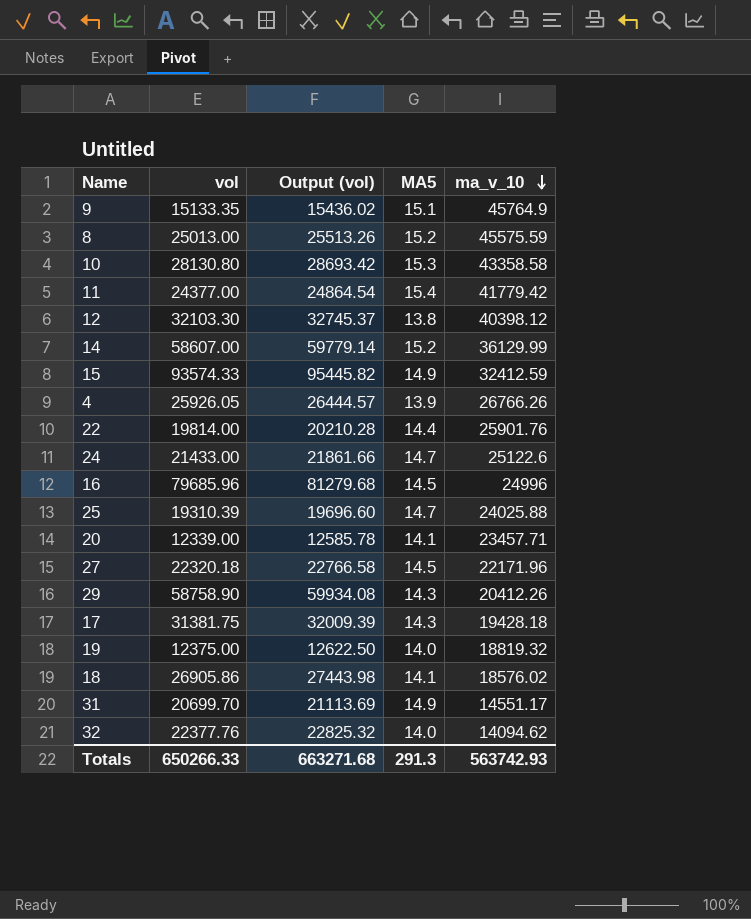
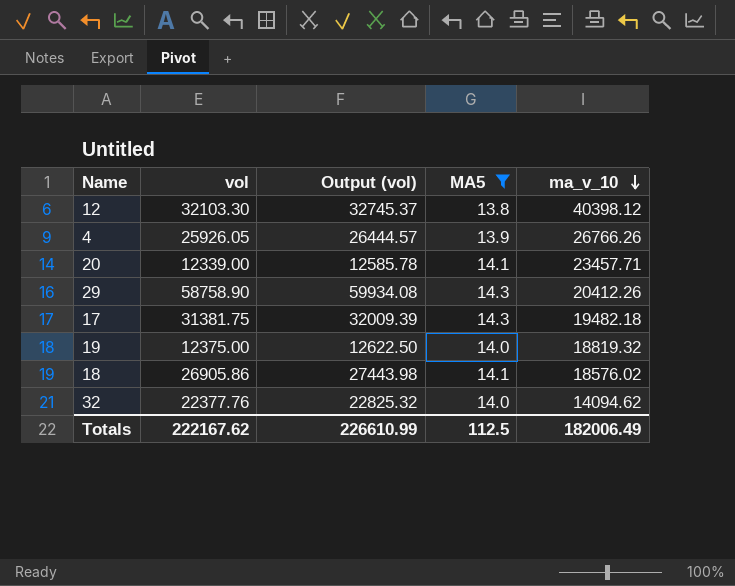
filter: none -> MA5 <= 14.3
17 | ma_v_10: 19428.18 -> 19482.18
Totals | vol: 650266.33 -> 222167.62
Totals | Output (vol): 663271.68 -> 226610.99
Totals | MA5: 291.3 -> 112.5
Totals | ma_v_10: 563742.93 -> 182006.49

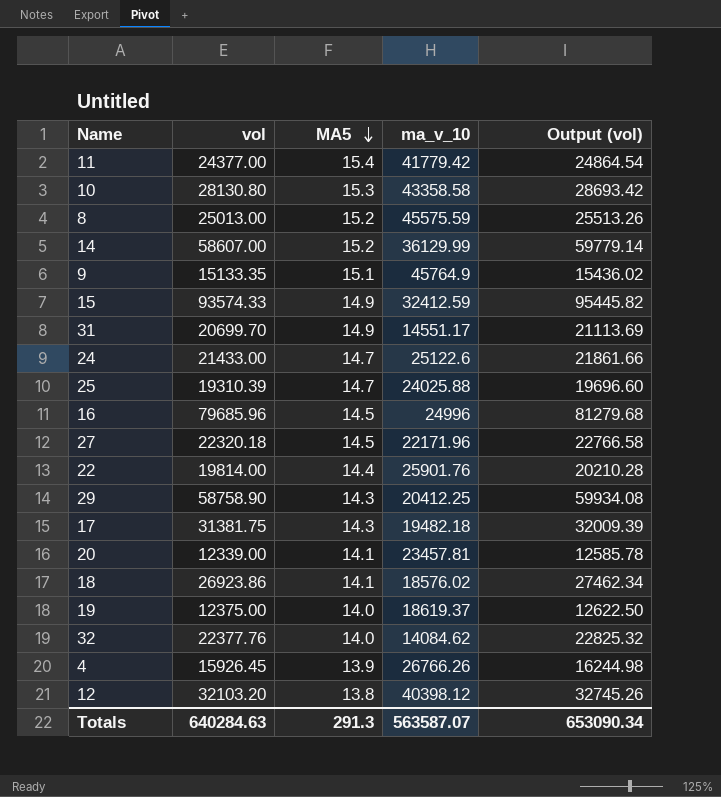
filter: MA5 <= 14.3 -> none
row order: ma_v_10 descending -> MA5 descending
column Output (vol) | position: 3 -> 5
29 | ma_v_10: 20412.26 -> 20412.25
20 | ma_v_10: 23457.71 -> 23457.81
18 | vol: 26905.86 -> 26923.86
18 | Output (vol): 27443.98 -> 27462.34
19 | ma_v_10: 18819.32 -> 18619.37
32 | ma_v_10: 14094.62 -> 14084.62
4 | vol: 25926.05 -> 15926.45
4 | Output (vol): 26444.57 -> 16244.98
12 | vol: 32103.30 -> 32103.20
12 | Output (vol): 32745.37 -> 32745.26
Totals | vol: 222167.62 -> 640284.63
Totals | MA5: 112.5 -> 291.3
Totals | ma_v_10: 182006.49 -> 563587.07
Totals | Output (vol): 226610.99 -> 653090.34

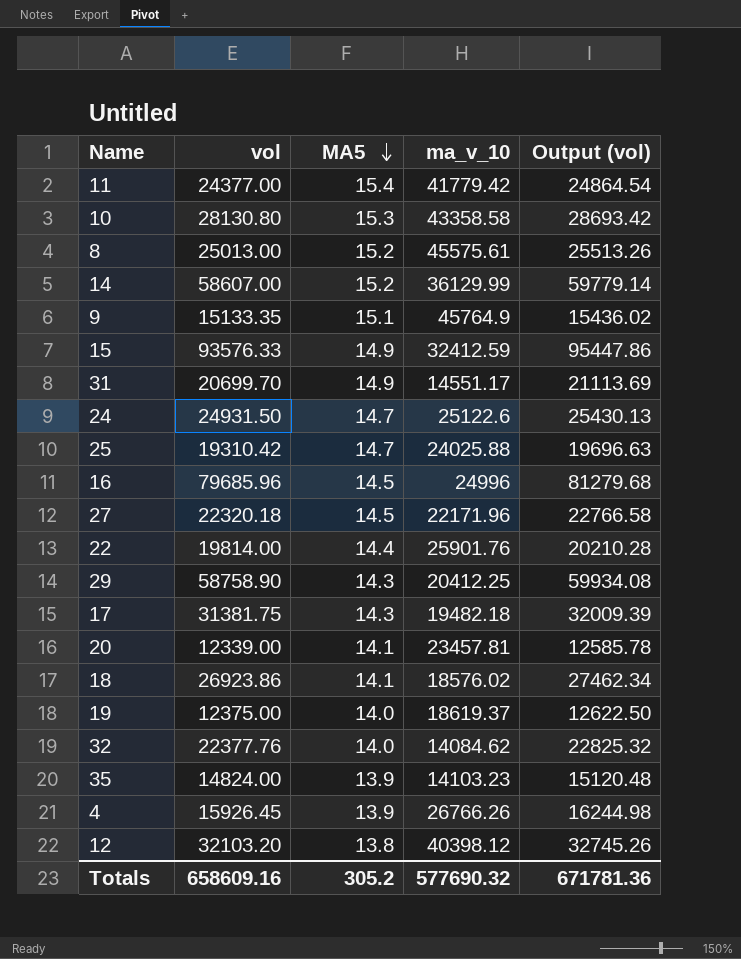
8 | ma_v_10: 45575.59 -> 45575.61
15 | vol: 93574.33 -> 93576.33
15 | Output (vol): 95445.82 -> 95447.86
24 | vol: 21433.00 -> 24931.50
24 | Output (vol): 21861.66 -> 25430.13
25 | vol: 19310.39 -> 19310.42
25 | Output (vol): 19696.60 -> 19696.63
row 35: none -> 14824.00 | 13.9 | 14103.23 | 15120.48
Totals | vol: 640284.63 -> 658609.16
Totals | MA5: 291.3 -> 305.2
Totals | ma_v_10: 563587.07 -> 577690.32
Totals | Output (vol): 653090.34 -> 671781.36

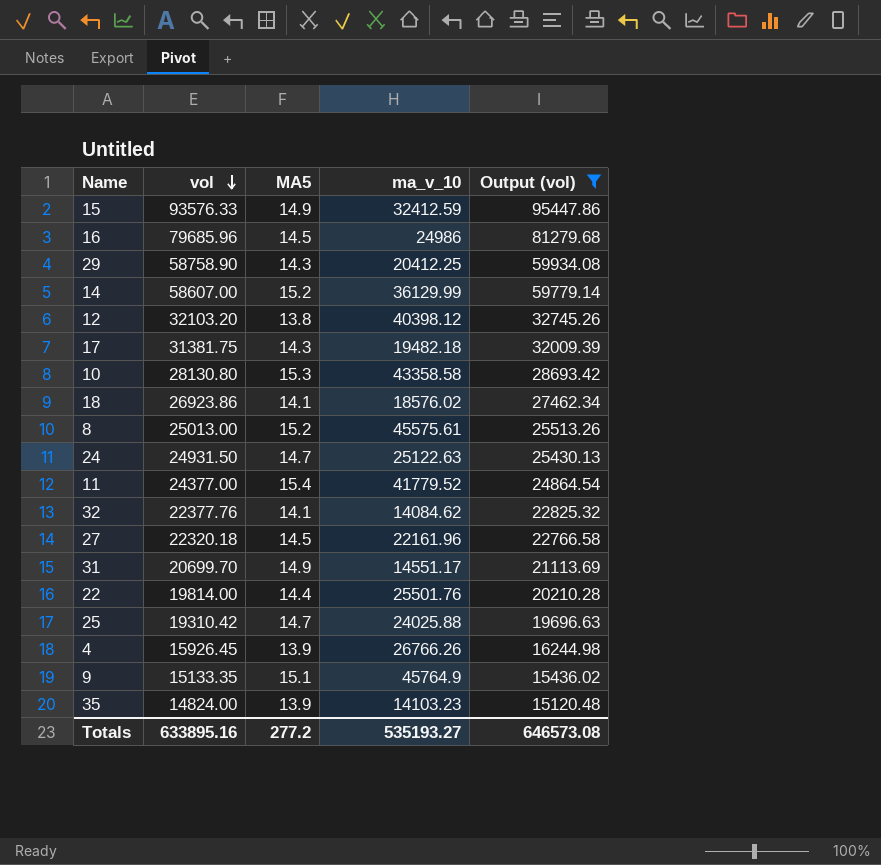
filter: none -> Output (vol) >= 15120.48
row order: MA5 descending -> vol descending
16 | ma_v_10: 24996 -> 24986
24 | ma_v_10: 25122.6 -> 25122.63
11 | ma_v_10: 41779.42 -> 41779.52
32 | MA5: 14.0 -> 14.1
27 | ma_v_10: 22171.96 -> 22161.96
22 | ma_v_10: 25901.76 -> 25501.76
Totals | vol: 658609.16 -> 633895.16
Totals | MA5: 305.2 -> 277.2
Totals | ma_v_10: 577690.32 -> 535193.27
Totals | Output (vol): 671781.36 -> 646573.08

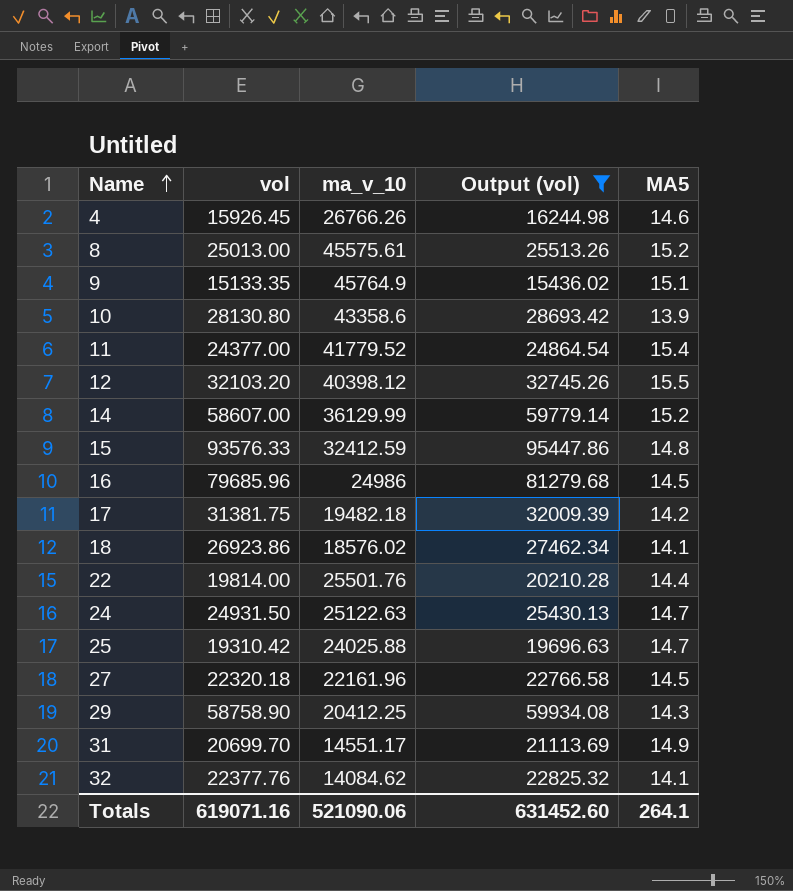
row order: vol descending -> Name ascending
column MA5 | position: 3 -> 5
row 35: 14824.00 | 13.9 | 14103.23 | 15120.48 -> none
4 | MA5: 13.9 -> 14.6
10 | ma_v_10: 43358.58 -> 43358.6
10 | MA5: 15.3 -> 13.9
12 | MA5: 13.8 -> 15.5
15 | MA5: 14.9 -> 14.8
17 | MA5: 14.3 -> 14.2
Totals | vol: 633895.16 -> 619071.16
Totals | ma_v_10: 535193.27 -> 521090.06
Totals | Output (vol): 646573.08 -> 631452.60
Totals | MA5: 277.2 -> 264.1

